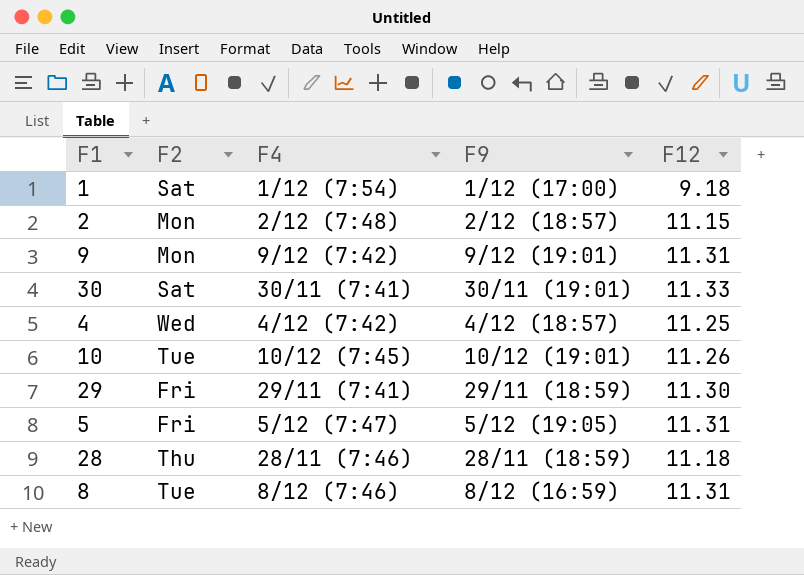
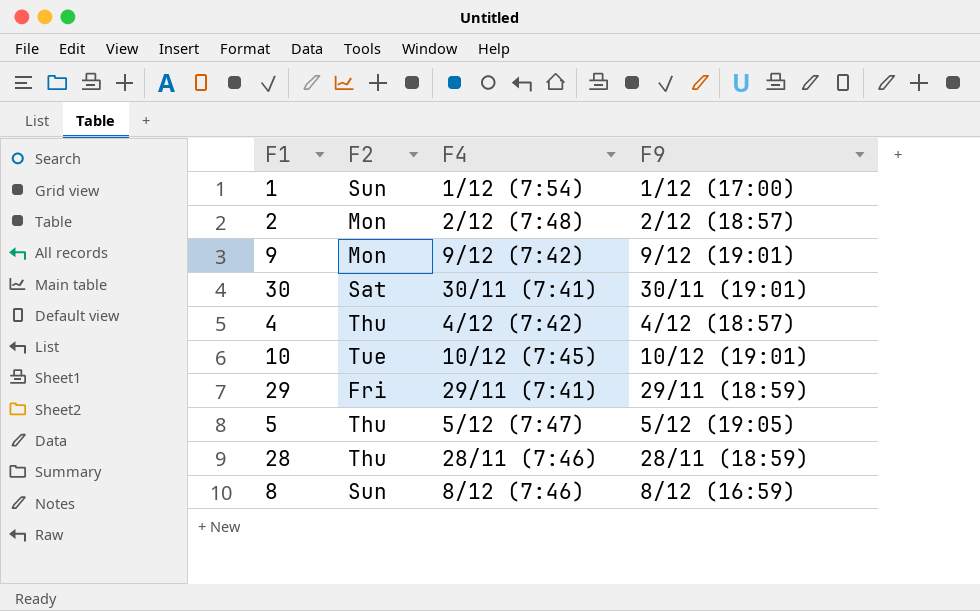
column F12 | position: 5 -> none
1 | F2: Sat -> Sun
4 | F2: Wed -> Thu
5 | F2: Fri -> Thu
8 | F2: Tue -> Sun

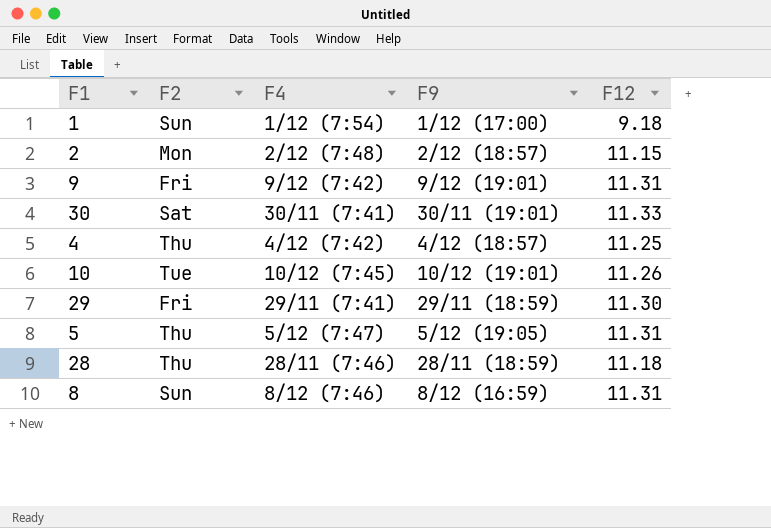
column F12 | position: none -> 5
9 | F2: Mon -> Fri

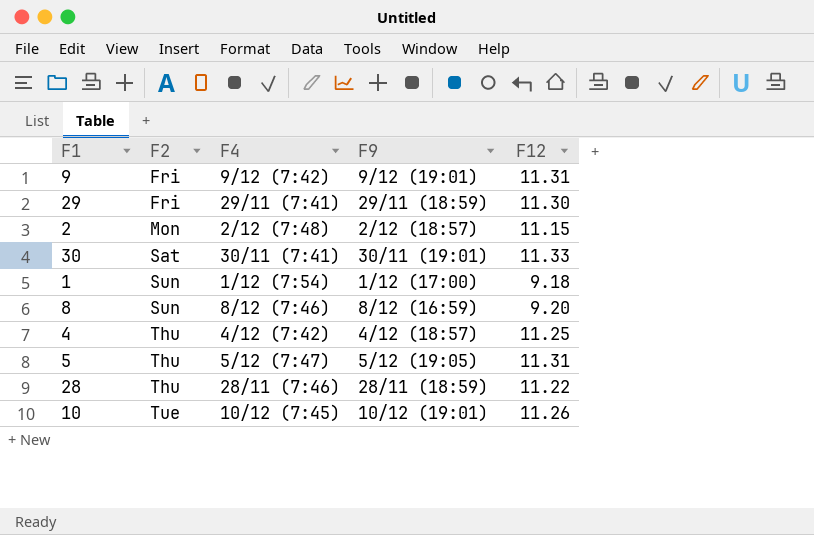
row order: none -> F2 ascending
8 | F12: 11.31 -> 9.20
28 | F12: 11.18 -> 11.22

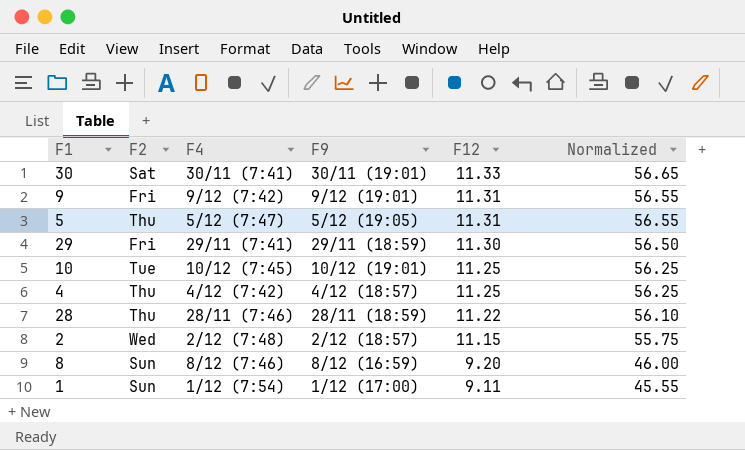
row order: F2 ascending -> F12 descending
column Normalized | formula: none -> [F12] * 5
10 | F12: 11.26 -> 11.25
2 | F2: Mon -> Wed
1 | F12: 9.18 -> 9.11

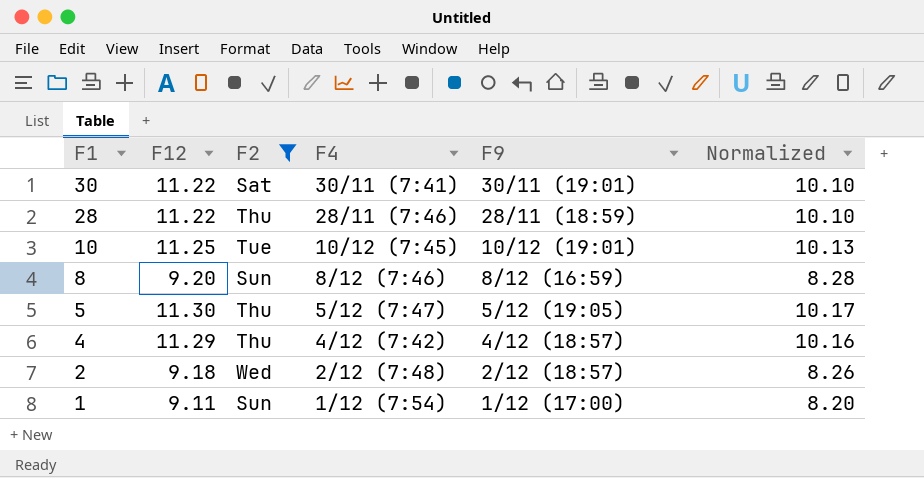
filter: none -> F2 != Fri
row order: F12 descending -> F1 descending
column F12 | position: 5 -> 2
column Normalized | formula: [F12] * 5 -> [F12] * 0.9
30 | F12: 11.33 -> 11.22
5 | F12: 11.31 -> 11.30
4 | F12: 11.25 -> 11.29
2 | F12: 11.15 -> 9.18

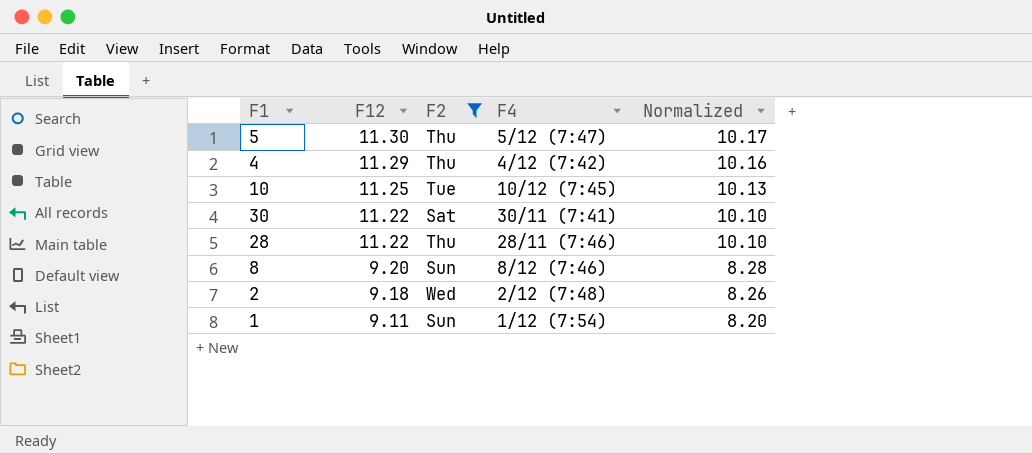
row order: F1 descending -> F12 descending
column F9 | position: 5 -> none

